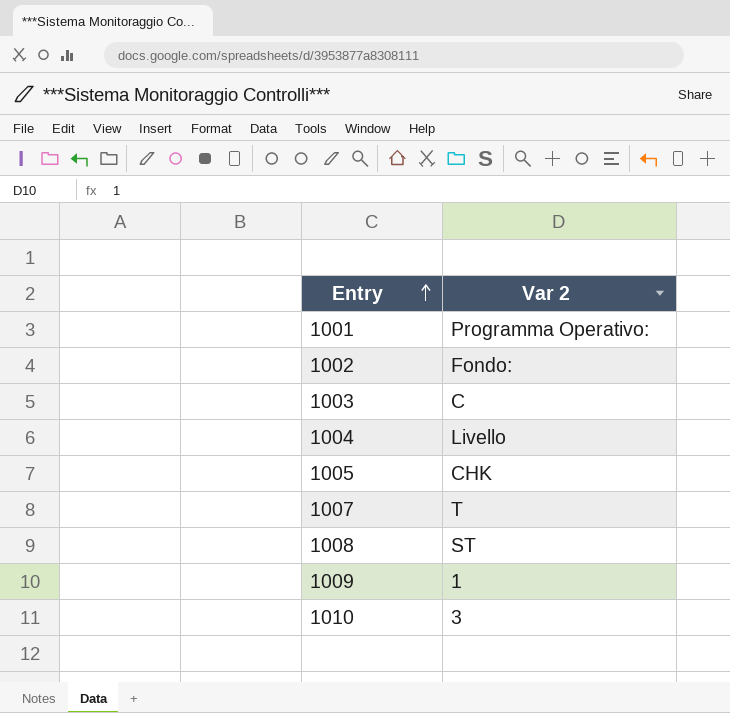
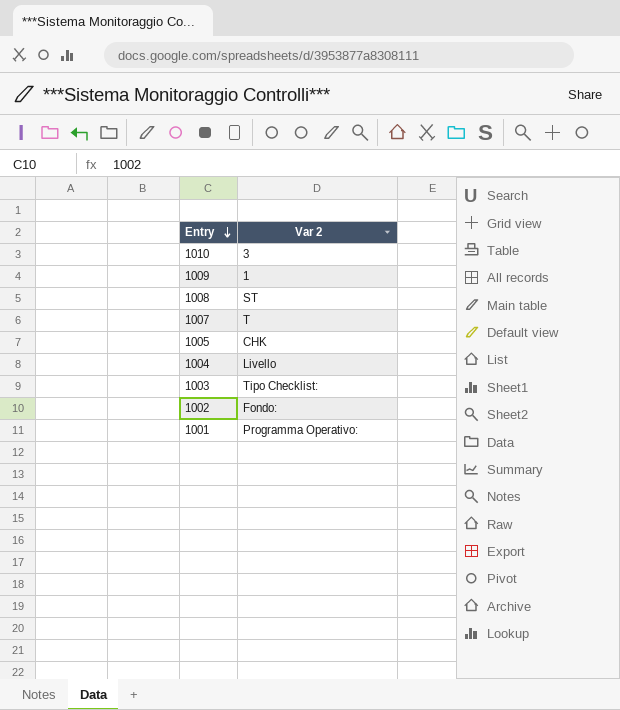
row order: Entry ascending -> Entry descending
1003 | Var 2: C -> Tipo Checklist:

